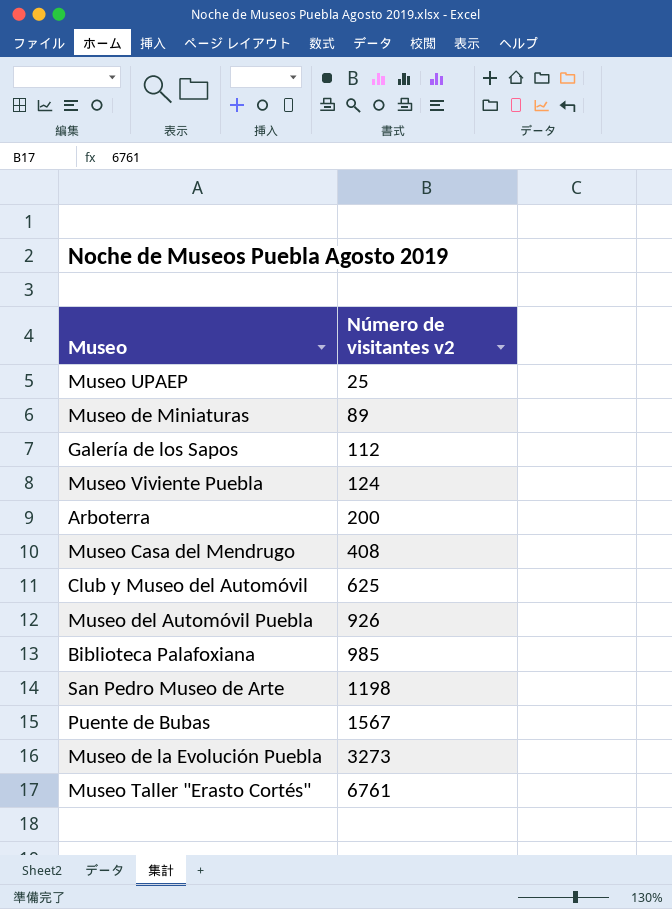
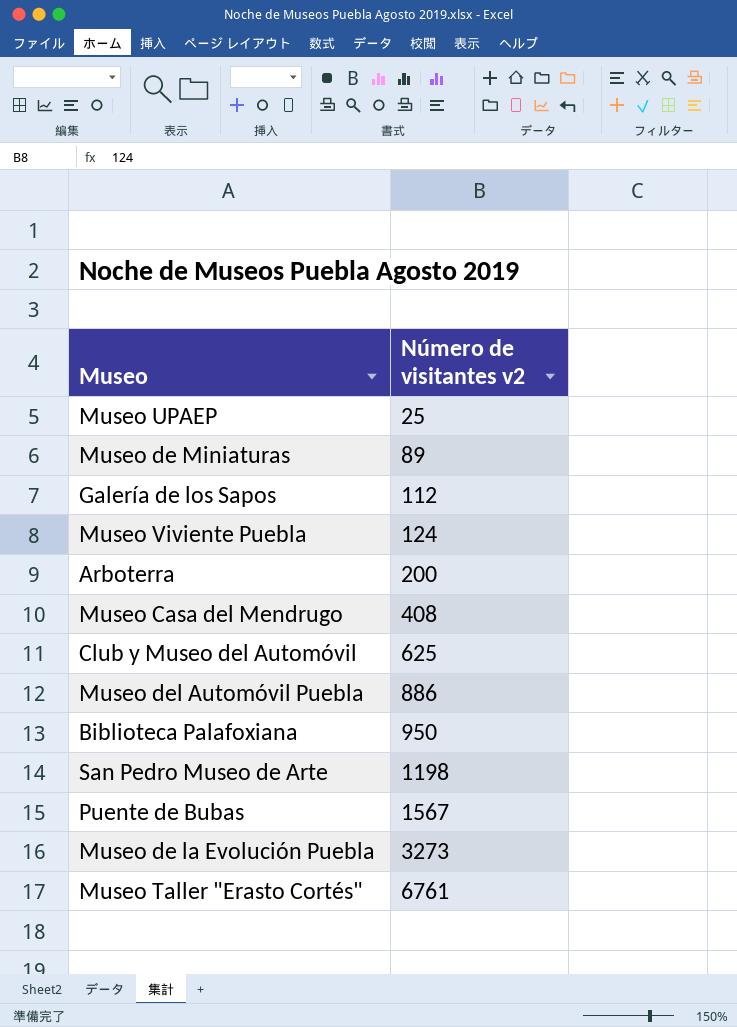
Museo del Automóvil Puebla | Número de visitantes v2: 926 -> 886
Biblioteca Palafoxiana | Número de visitantes v2: 985 -> 950

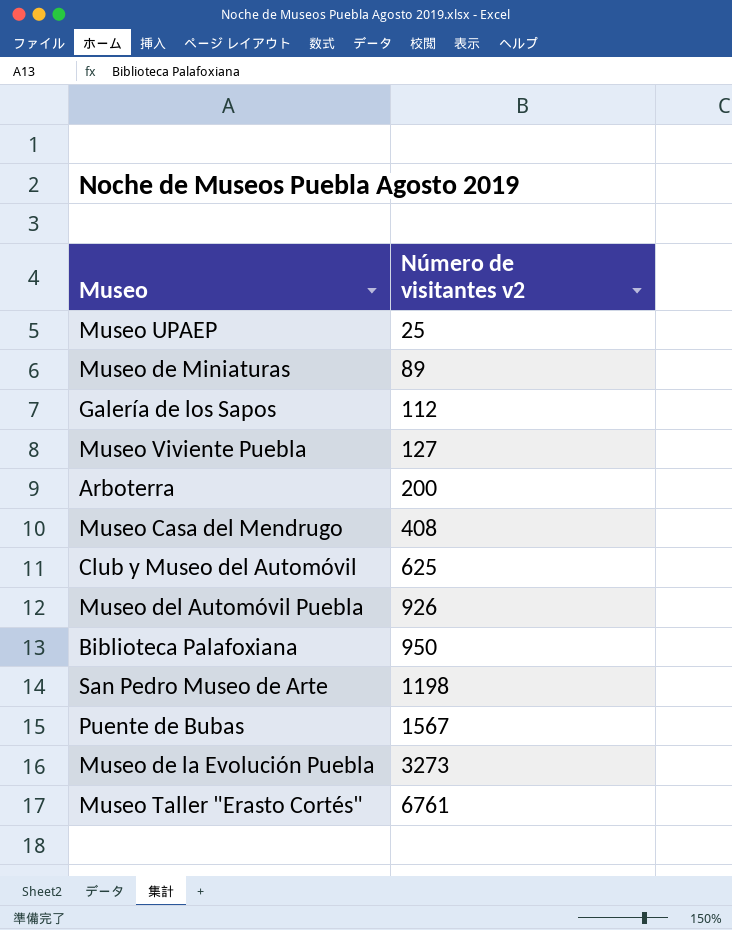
Museo Viviente Puebla | Número de visitantes v2: 124 -> 127
Museo del Automóvil Puebla | Número de visitantes v2: 886 -> 926

